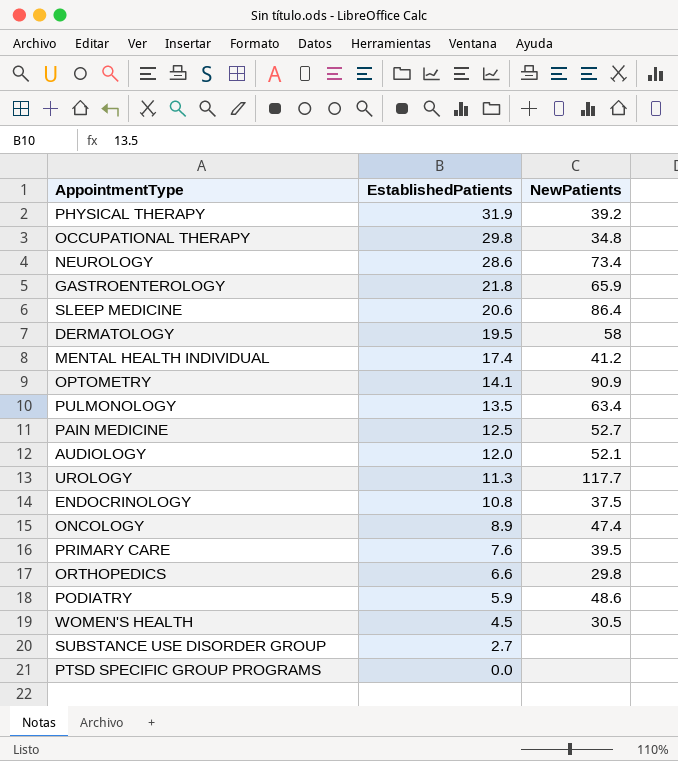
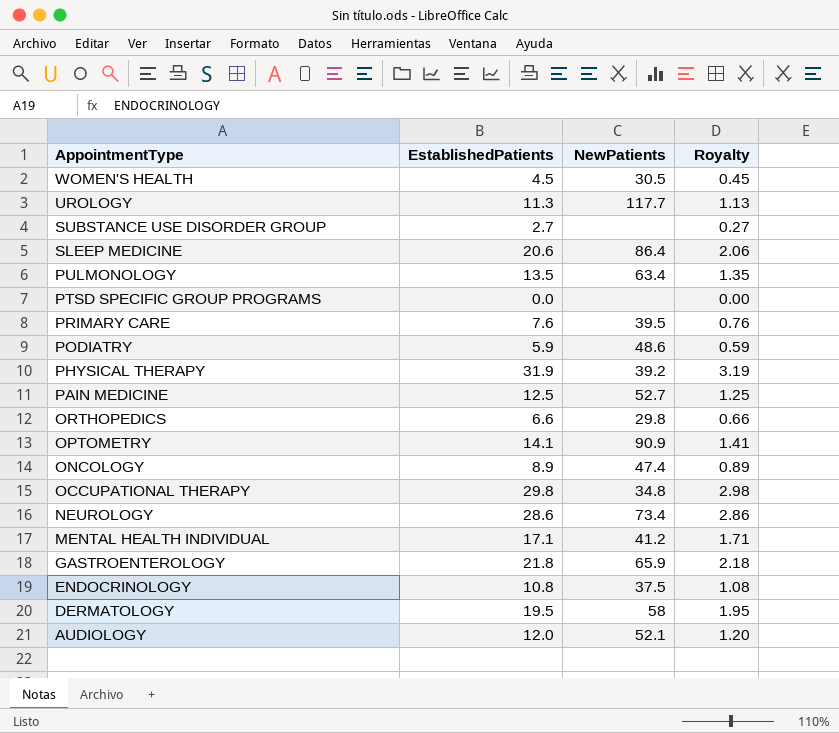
row order: EstablishedPatients descending -> AppointmentType descending
column Royalty | formula: none -> [EstablishedPatients] * 0.1
MENTAL HEALTH INDIVIDUAL | EstablishedPatients: 17.4 -> 17.1

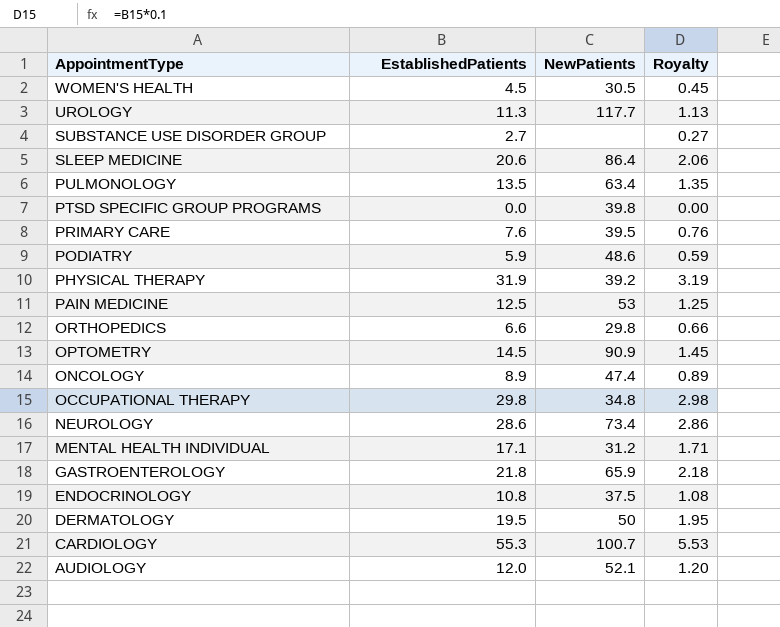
PTSD SPECIFIC GROUP PROGRAMS | NewPatients: none -> 39.8
PAIN MEDICINE | NewPatients: 52.7 -> 53
OPTOMETRY | EstablishedPatients: 14.1 -> 14.5
OPTOMETRY | Royalty: 1.41 -> 1.45
MENTAL HEALTH INDIVIDUAL | NewPatients: 41.2 -> 31.2
DERMATOLOGY | NewPatients: 58 -> 50
row CARDIOLOGY: none -> 55.3 | 100.7 | 5.53

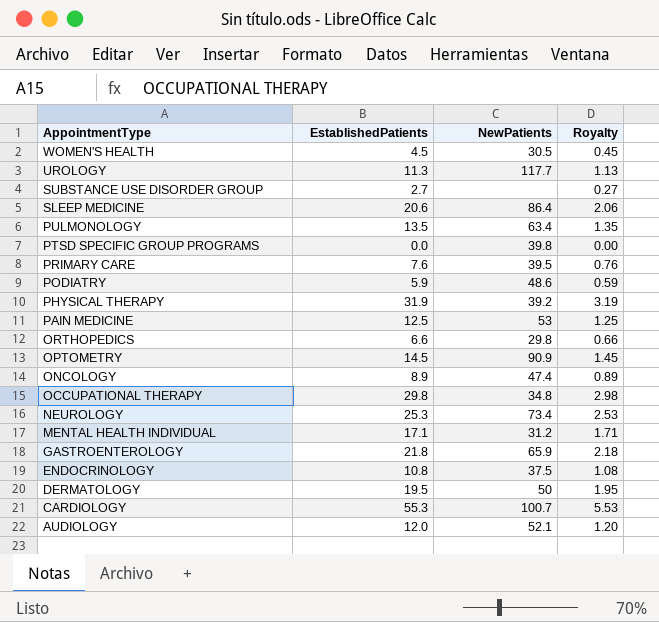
NEUROLOGY | EstablishedPatients: 28.6 -> 25.3
NEUROLOGY | Royalty: 2.86 -> 2.53

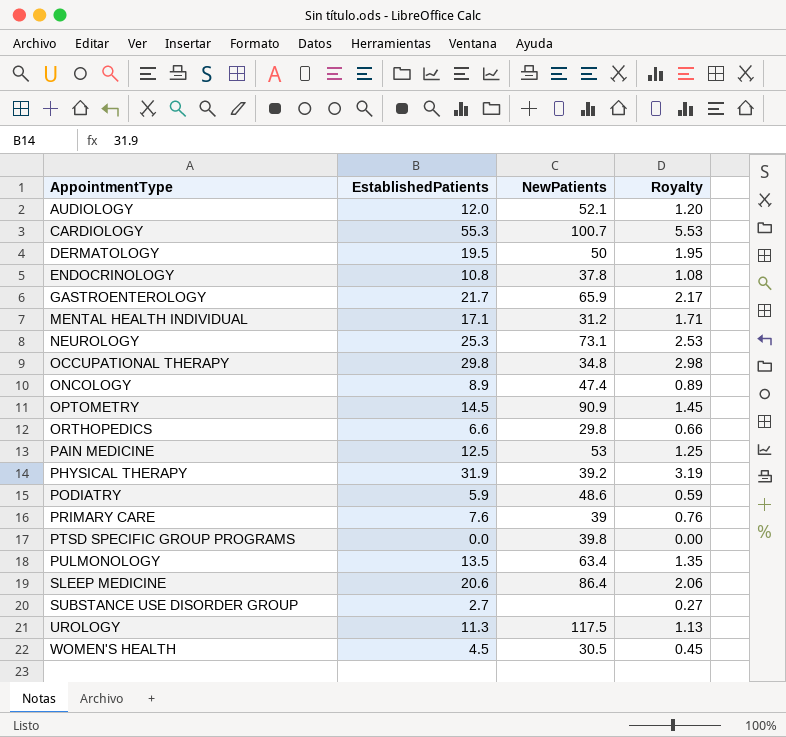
row order: AppointmentType descending -> AppointmentType ascending
ENDOCRINOLOGY | NewPatients: 37.5 -> 37.8
GASTROENTEROLOGY | EstablishedPatients: 21.8 -> 21.7
GASTROENTEROLOGY | Royalty: 2.18 -> 2.17
NEUROLOGY | NewPatients: 73.4 -> 73.1
PRIMARY CARE | NewPatients: 39.5 -> 39
UROLOGY | NewPatients: 117.7 -> 117.5

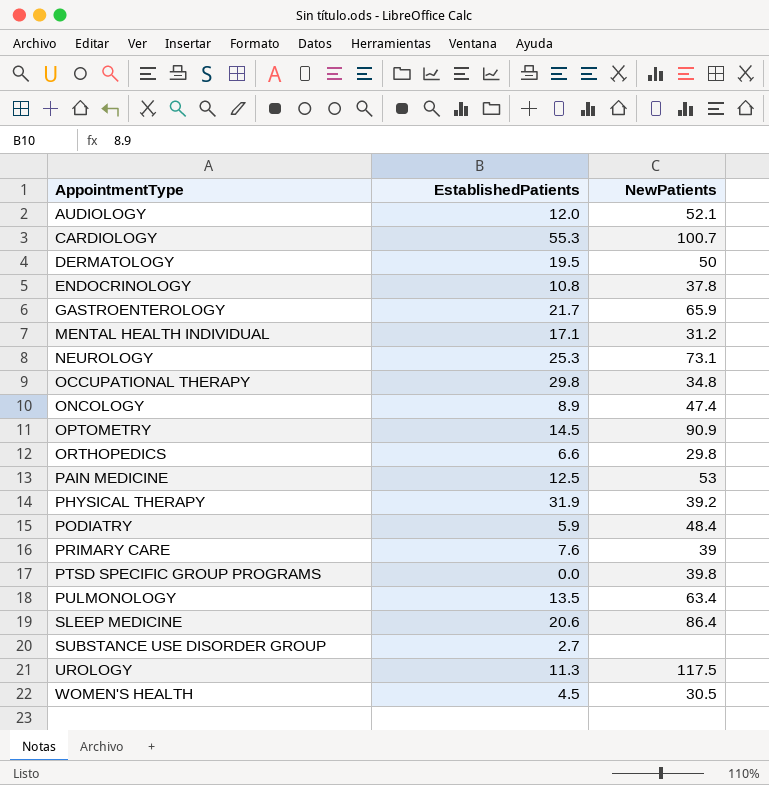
column Royalty | formula: [EstablishedPatients] * 0.1 -> none
PODIATRY | NewPatients: 48.6 -> 48.4

